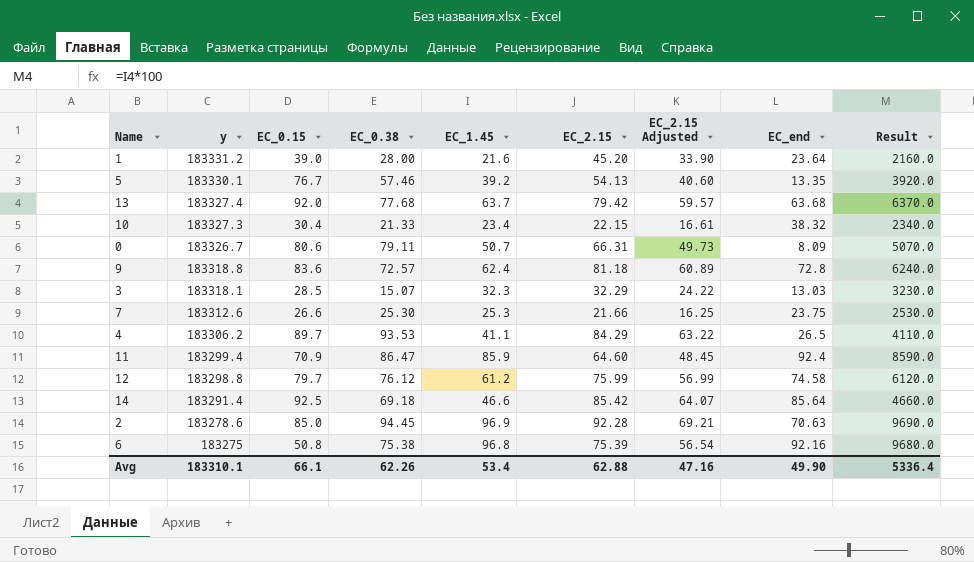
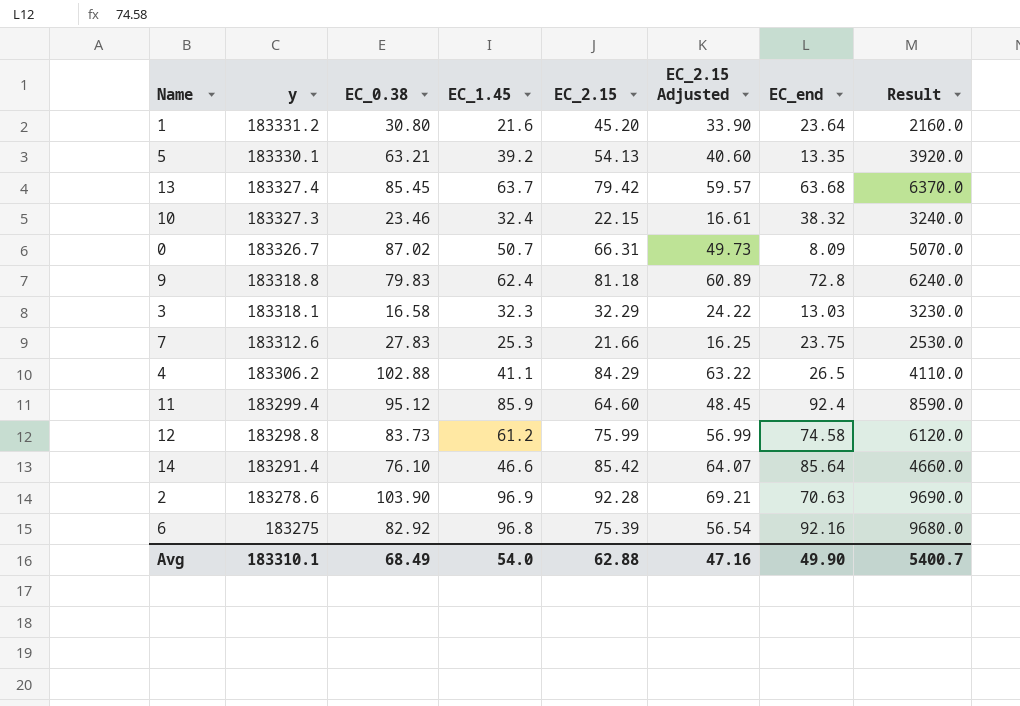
column EC_0.15 | position: 3 -> none
1 | EC_0.38: 28.00 -> 30.80
5 | EC_0.38: 57.46 -> 63.21
13 | EC_0.38: 77.68 -> 85.45
10 | EC_0.38: 21.33 -> 23.46
10 | EC_1.45: 23.4 -> 32.4
10 | Result: 2340.0 -> 3240.0
0 | EC_0.38: 79.11 -> 87.02
9 | EC_0.38: 72.57 -> 79.83
3 | EC_0.38: 15.07 -> 16.58
7 | EC_0.38: 25.30 -> 27.83
4 | EC_0.38: 93.53 -> 102.88
11 | EC_0.38: 86.47 -> 95.12
12 | EC_0.38: 76.12 -> 83.73
14 | EC_0.38: 69.18 -> 76.10
2 | EC_0.38: 94.45 -> 103.90
6 | EC_0.38: 75.38 -> 82.92
Avg | EC_0.38: 62.26 -> 68.49
Avg | EC_1.45: 53.4 -> 54.0
Avg | Result: 5336.4 -> 5400.7

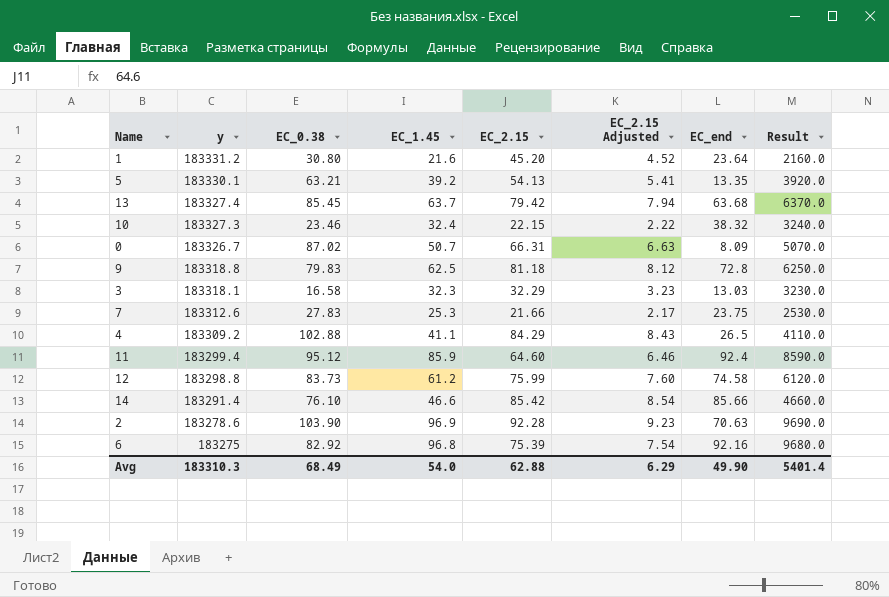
column EC_2.15 Adjusted | formula: [EC_2.15] * 0.75 -> [EC_2.15] * 0.1
9 | EC_1.45: 62.4 -> 62.5
9 | Result: 6240.0 -> 6250.0
4 | y: 183306.2 -> 183309.2
14 | EC_end: 85.64 -> 85.66
Avg | y: 183310.1 -> 183310.3
Avg | EC_2.15 Adjusted: 47.16 -> 6.29
Avg | Result: 5400.7 -> 5401.4

